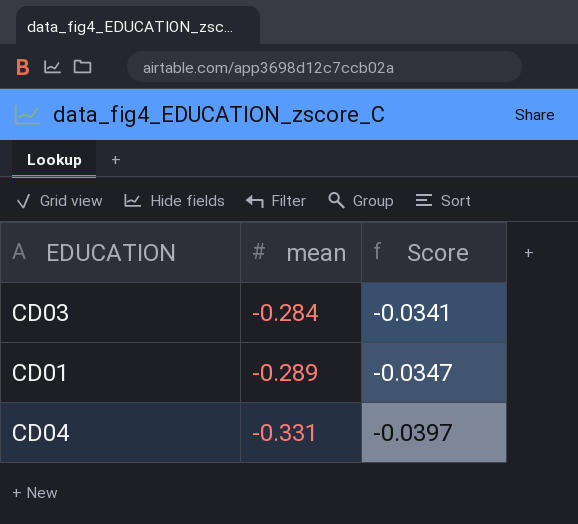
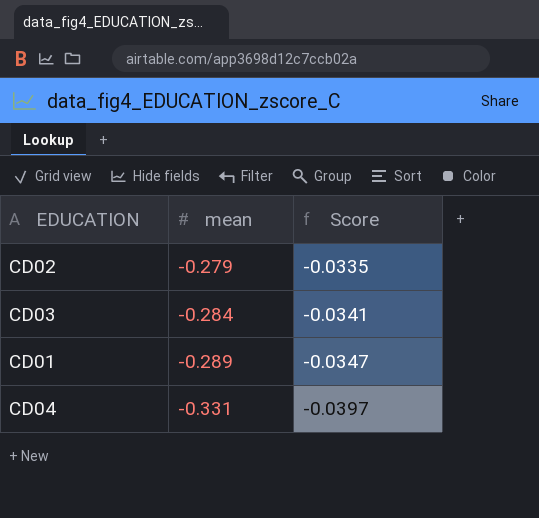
row CD02: none -> -0.279 | -0.0335

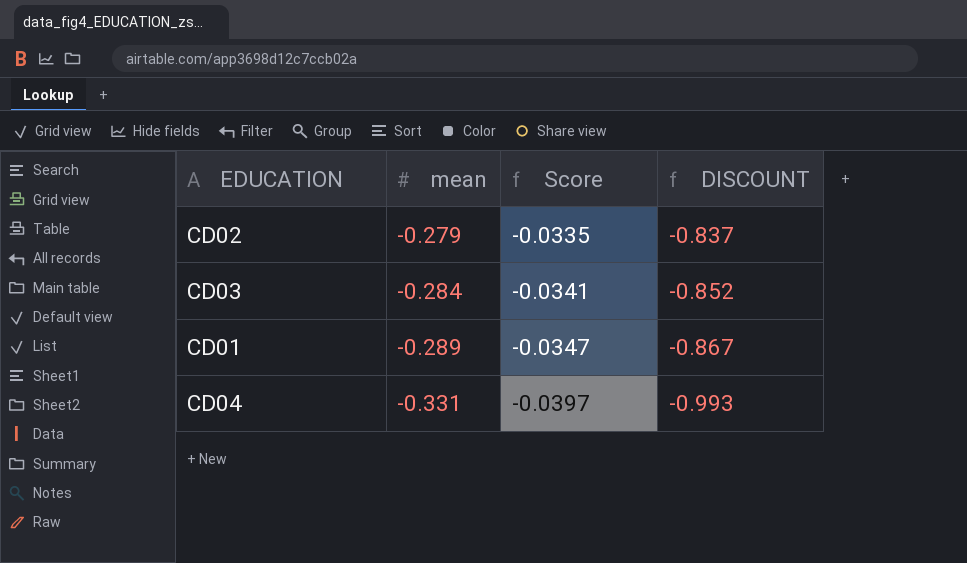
column DISCOUNT | formula: none -> [mean] * 3

